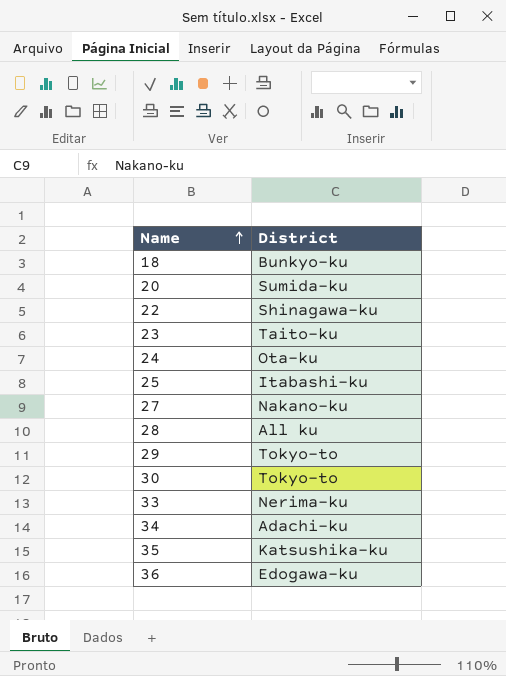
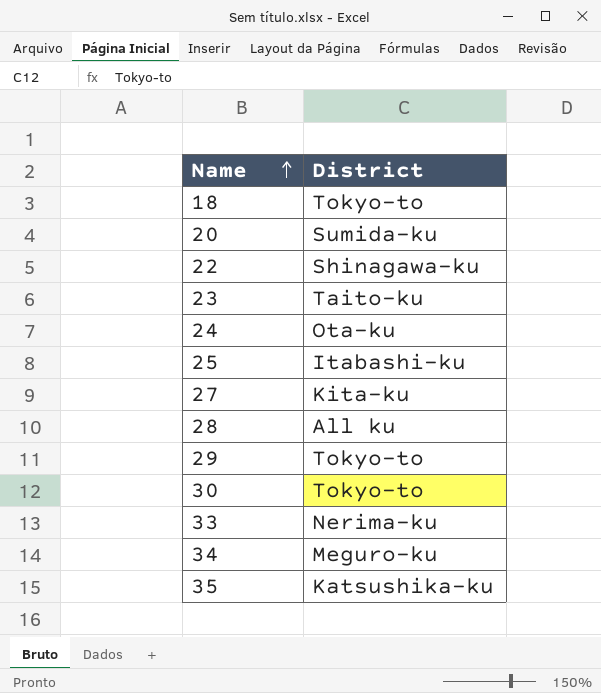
row 36: Edogawa-ku -> none
18 | District: Bunkyo-ku -> Tokyo-to
27 | District: Nakano-ku -> Kita-ku
34 | District: Adachi-ku -> Meguro-ku

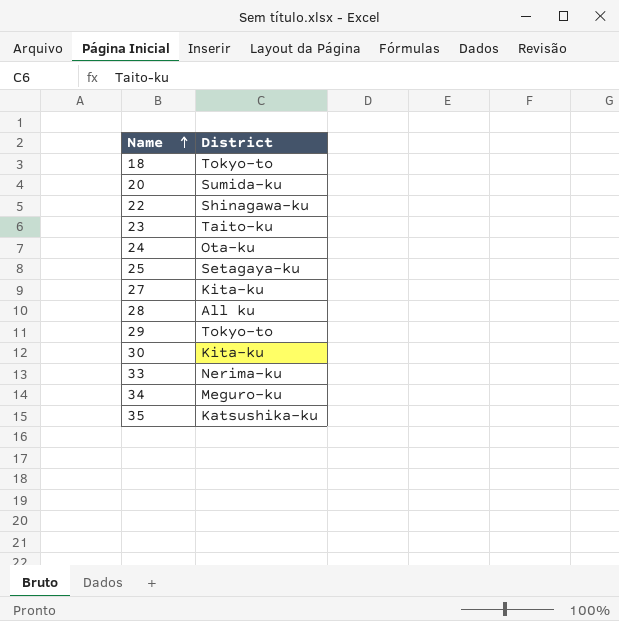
25 | District: Itabashi-ku -> Setagaya-ku
30 | District: Tokyo-to -> Kita-ku

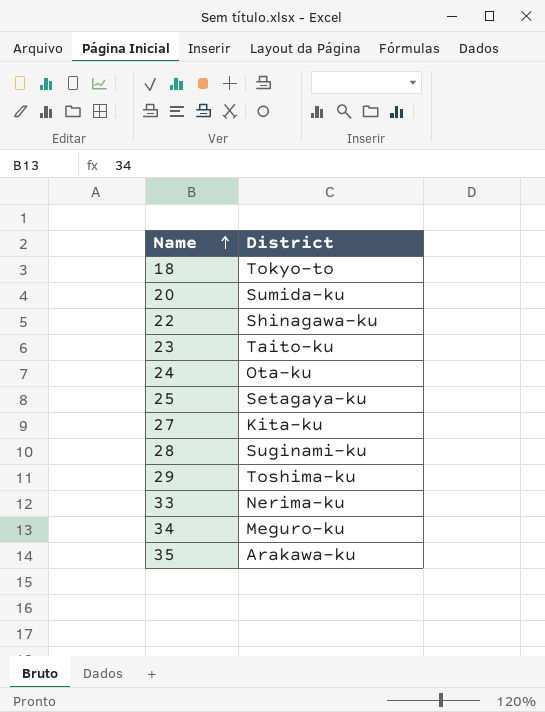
row 30: Kita-ku -> none
28 | District: All ku -> Suginami-ku
29 | District: Tokyo-to -> Toshima-ku
35 | District: Katsushika-ku -> Arakawa-ku

